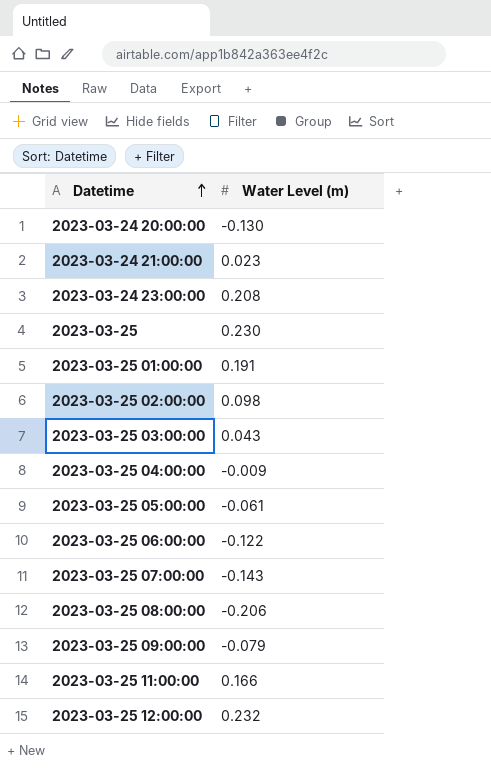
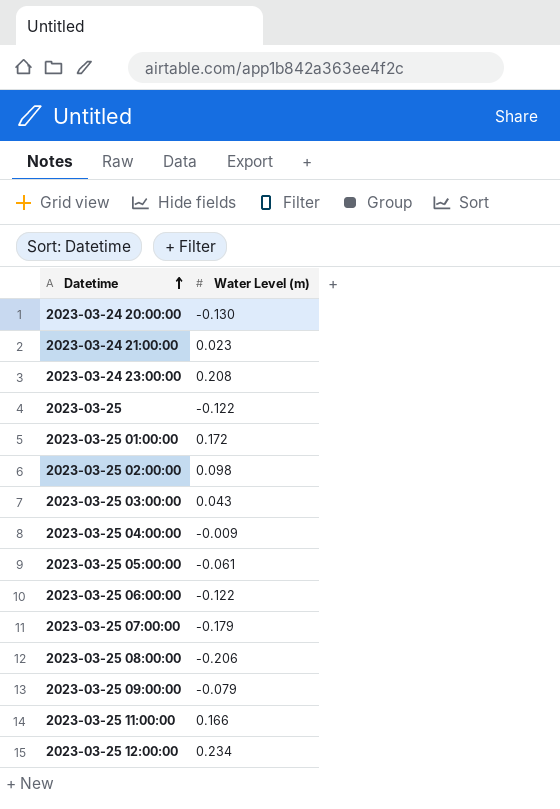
2023-03-25 | Water Level (m): 0.230 -> -0.122
2023-03-25 01:00:00 | Water Level (m): 0.191 -> 0.172
2023-03-25 07:00:00 | Water Level (m): -0.143 -> -0.179
2023-03-25 12:00:00 | Water Level (m): 0.232 -> 0.234

